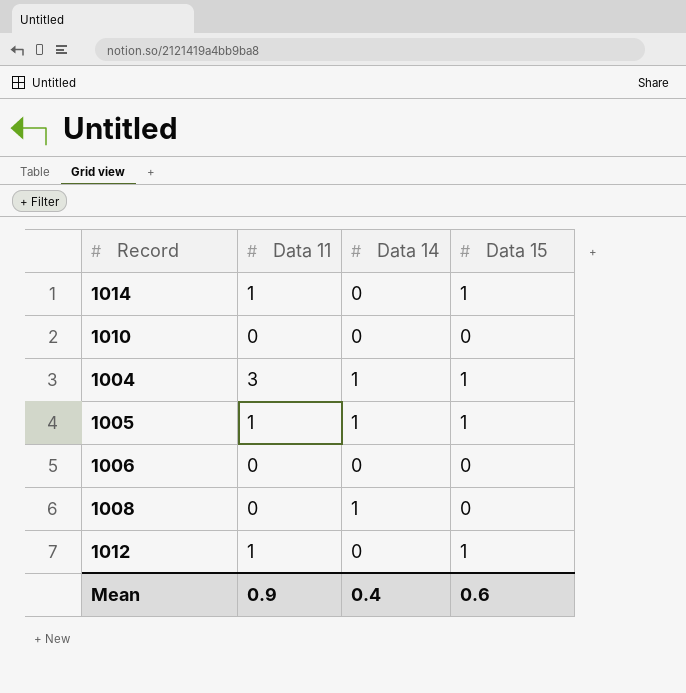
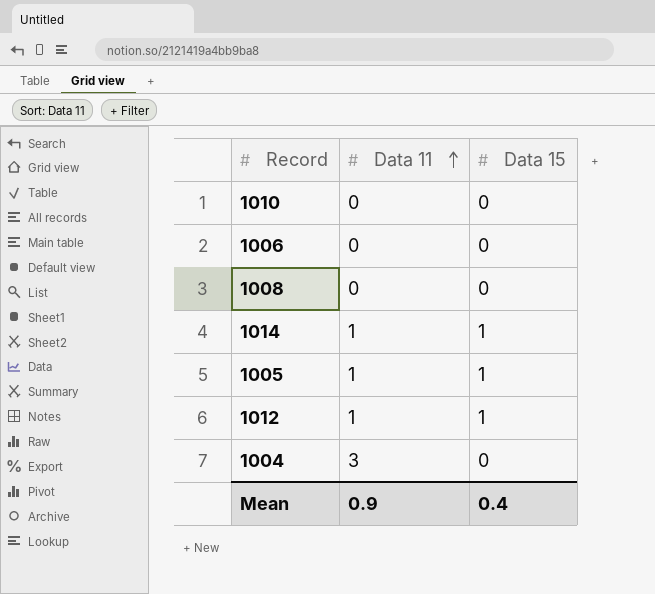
row order: none -> Data 11 ascending
column Data 14 | position: 3 -> none
1004 | Data 15: 1 -> 0
Mean | Data 15: 0.6 -> 0.4

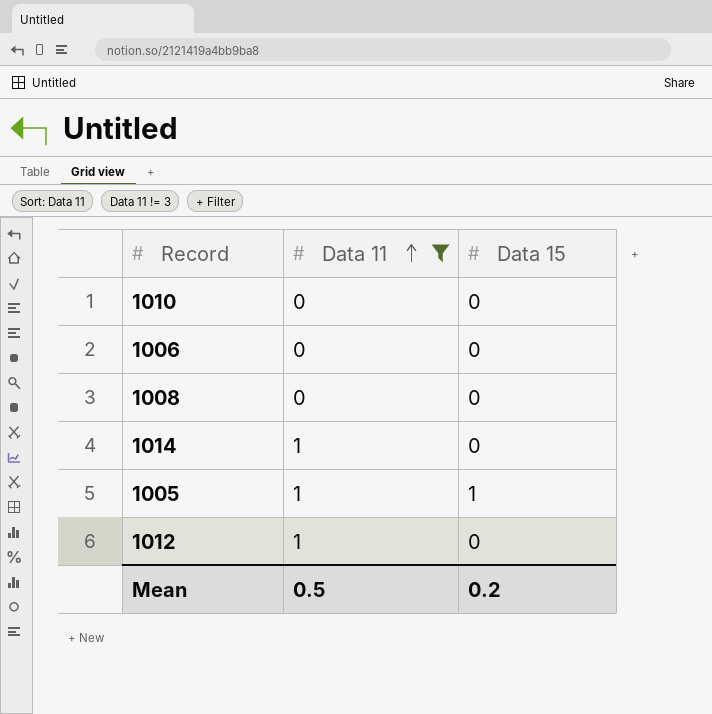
filter: none -> Data 11 != 3
1014 | Data 15: 1 -> 0
1012 | Data 15: 1 -> 0
Mean | Data 11: 0.9 -> 0.5
Mean | Data 15: 0.4 -> 0.2

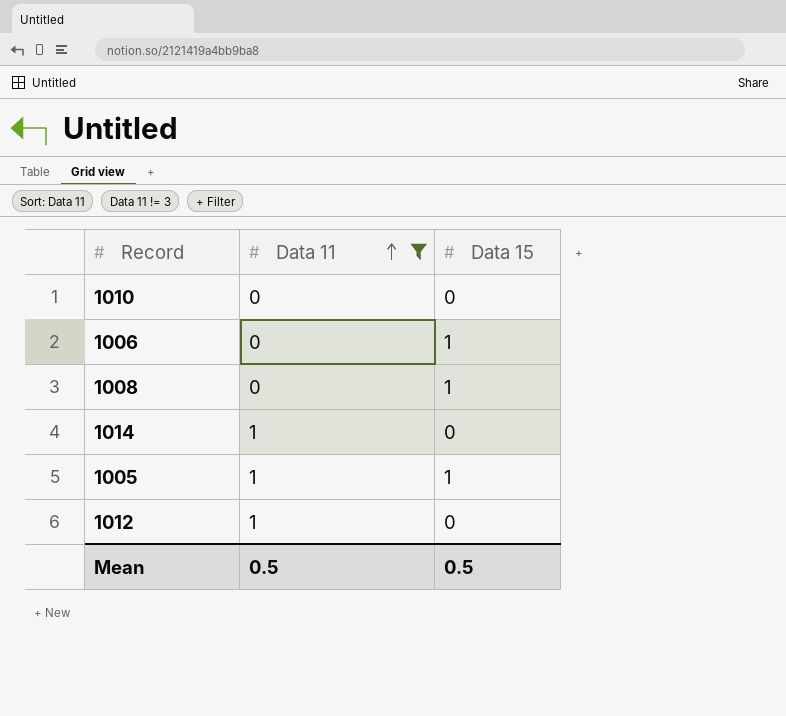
1006 | Data 15: 0 -> 1
1008 | Data 15: 0 -> 1
Mean | Data 15: 0.2 -> 0.5

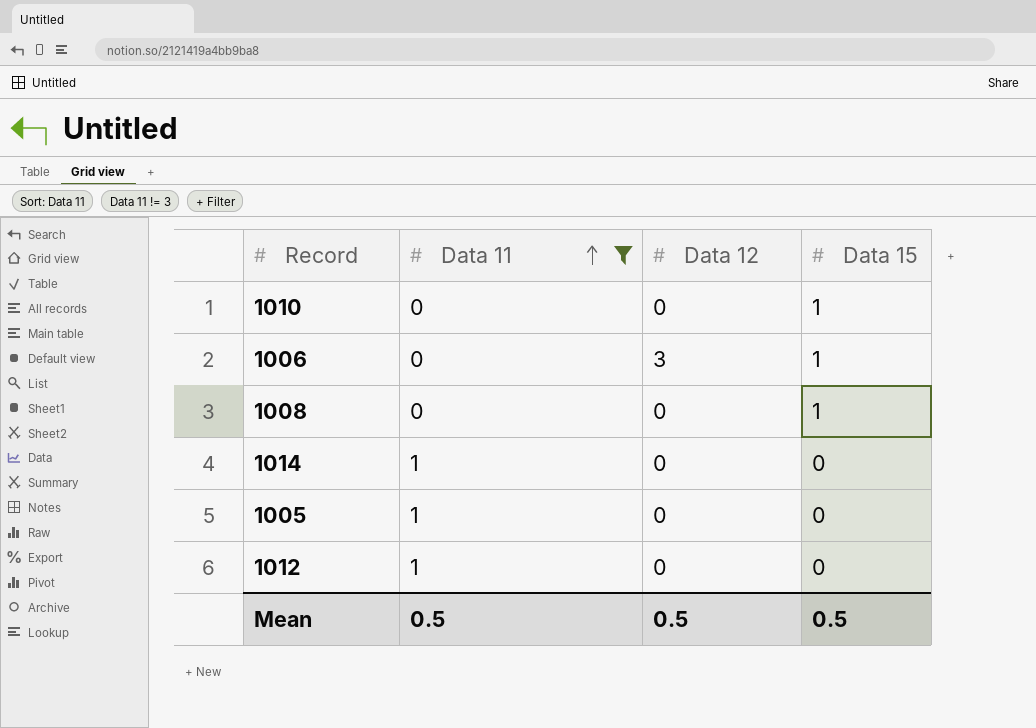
column Data 12 | position: none -> 3
1010 | Data 15: 0 -> 1
1005 | Data 15: 1 -> 0

